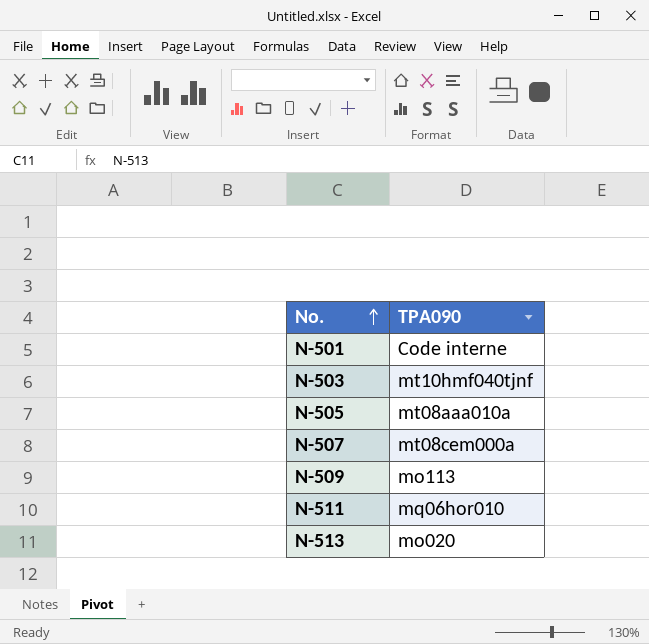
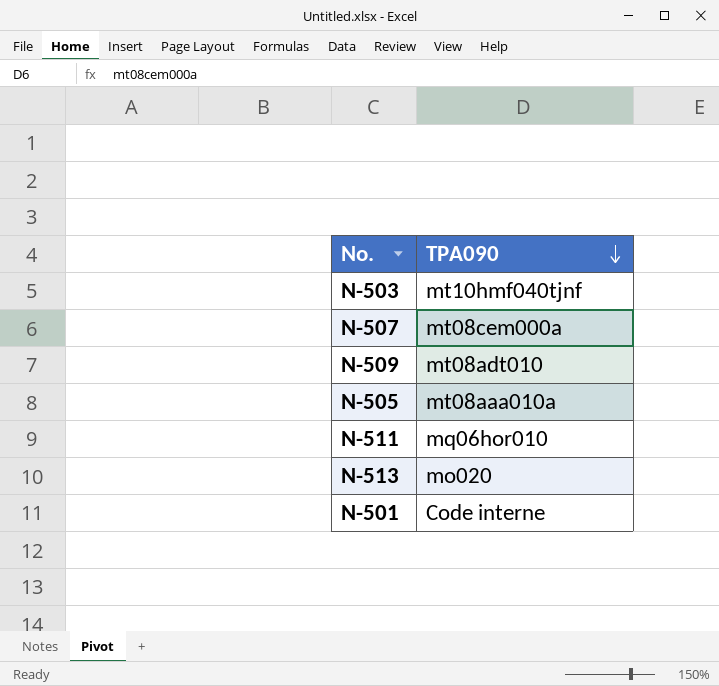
row order: No. ascending -> TPA090 descending
N-509 | TPA090: mo113 -> mt08adt010

